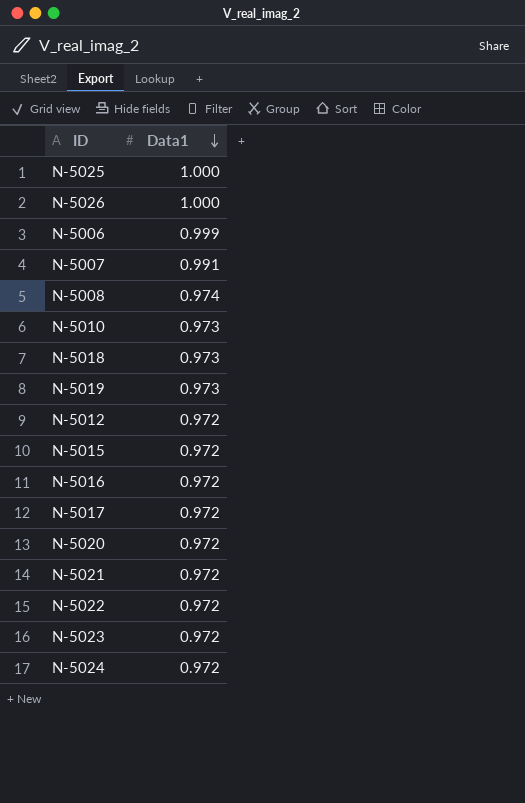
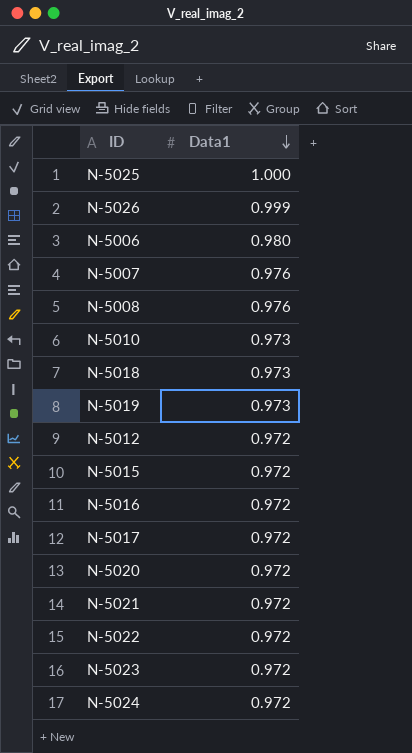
N-5026 | Data1: 1.000 -> 0.999
N-5006 | Data1: 0.999 -> 0.980
N-5007 | Data1: 0.991 -> 0.976
N-5008 | Data1: 0.974 -> 0.976

